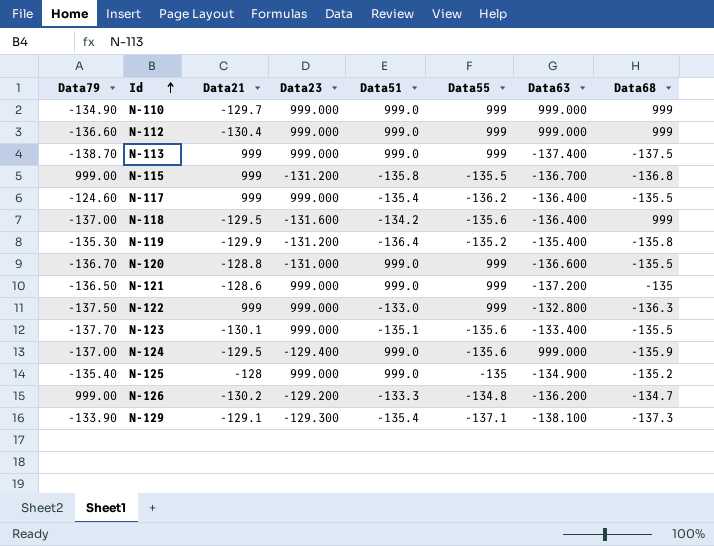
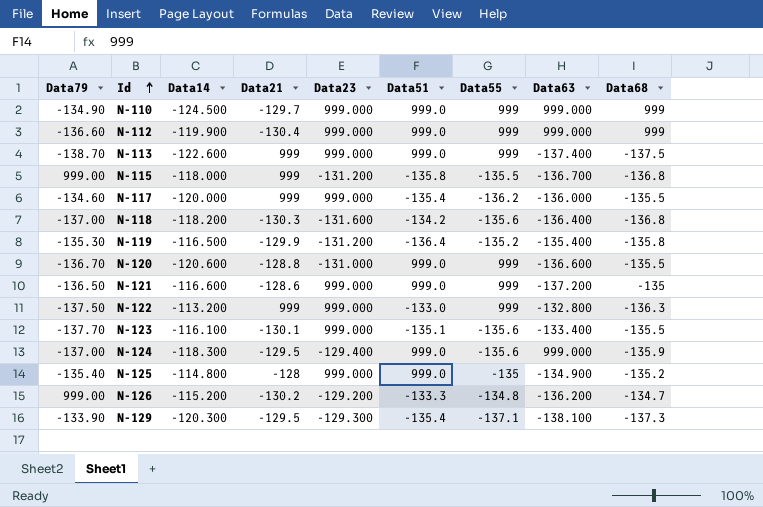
column Data14 | position: none -> 3
N-117 | Data79: -124.60 -> -134.60
N-117 | Data63: -136.400 -> -136.000
N-118 | Data21: -129.5 -> -130.3
N-118 | Data68: 999 -> -136.8
N-129 | Data21: -129.1 -> -129.5

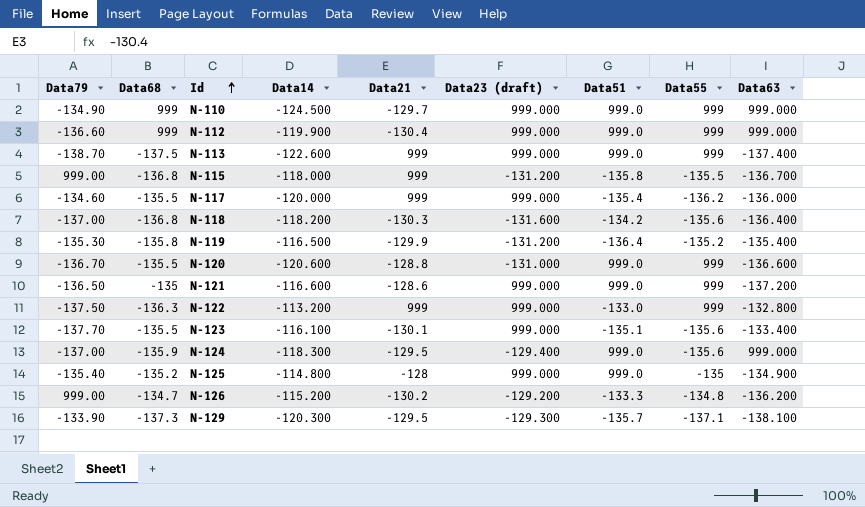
column Data68 | position: 9 -> 2
column name: Data23 -> Data23 (draft)
N-129 | Data51: -135.4 -> -135.7

